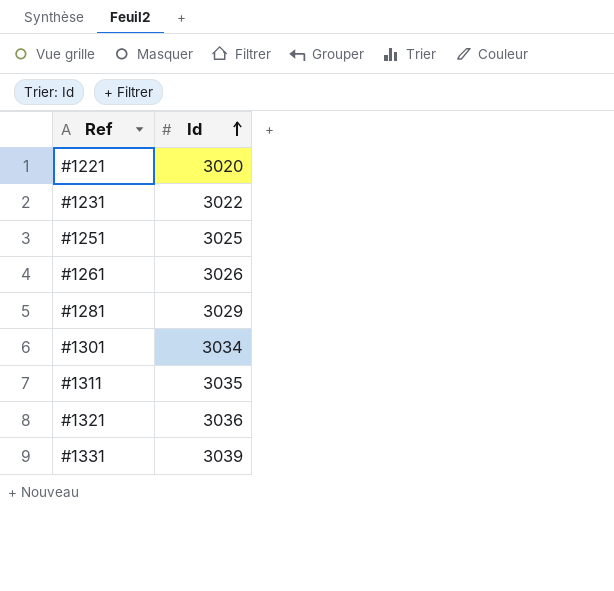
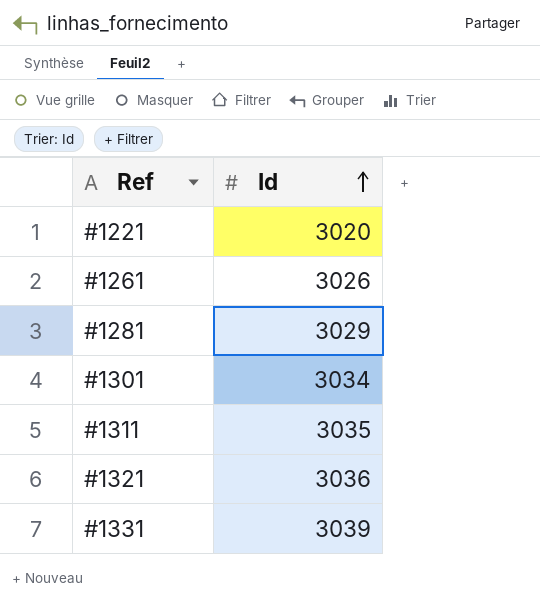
row #1231: 3022 -> none
row #1251: 3025 -> none

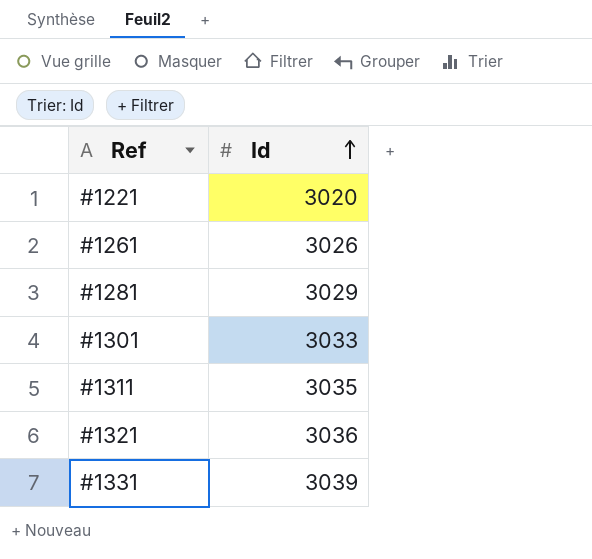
#1301 | Id: 3034 -> 3033

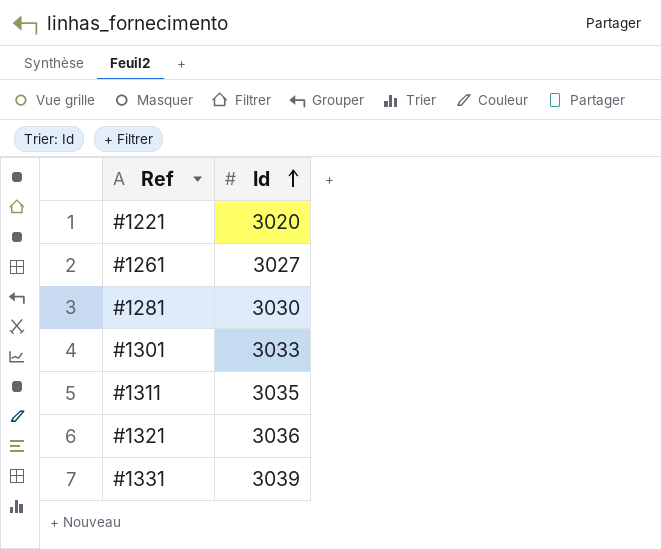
#1261 | Id: 3026 -> 3027
#1281 | Id: 3029 -> 3030

